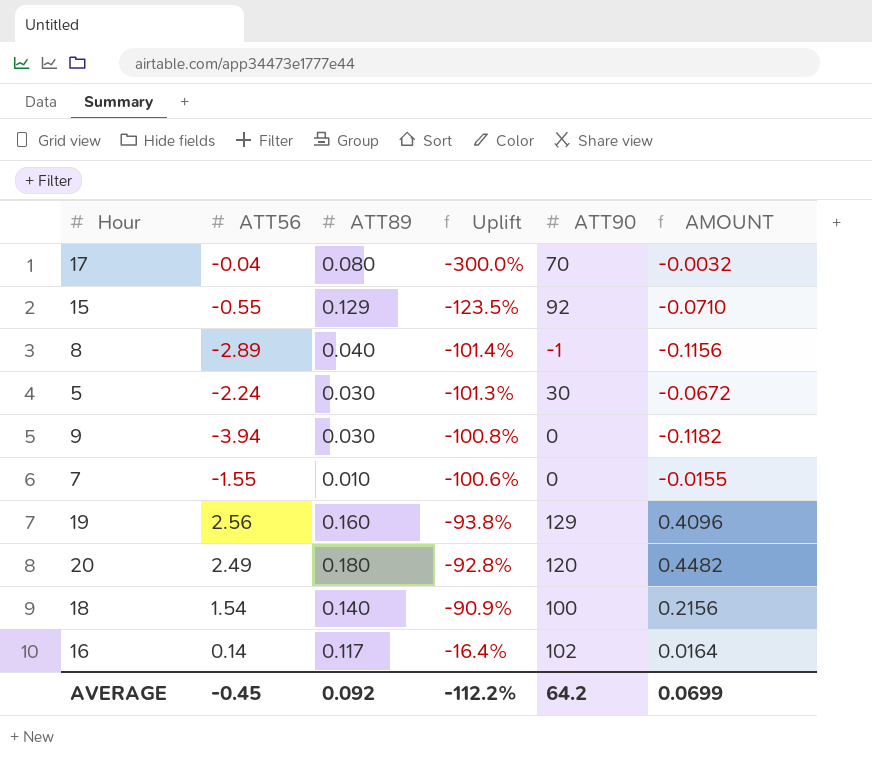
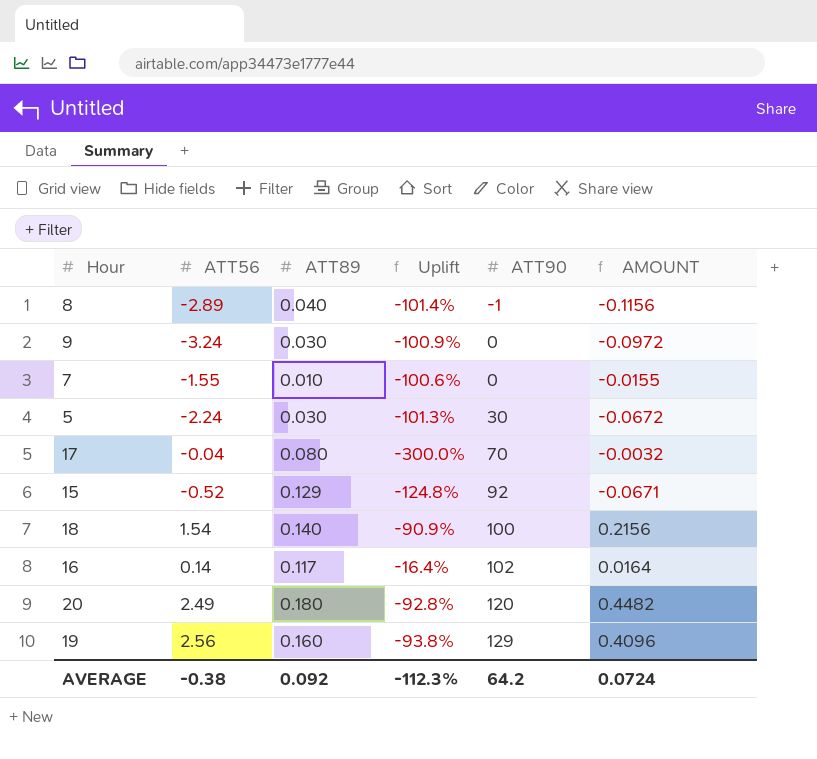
row order: Uplift ascending -> ATT90 ascending
9 | ATT56: -3.94 -> -3.24
9 | Uplift: -100.8% -> -100.9%
9 | AMOUNT: -0.1182 -> -0.0972
15 | ATT56: -0.55 -> -0.52
15 | Uplift: -123.5% -> -124.8%
15 | AMOUNT: -0.0710 -> -0.0671
AVERAGE | ATT56: -0.45 -> -0.38
AVERAGE | Uplift: -112.2% -> -112.3%
AVERAGE | AMOUNT: 0.0699 -> 0.0724

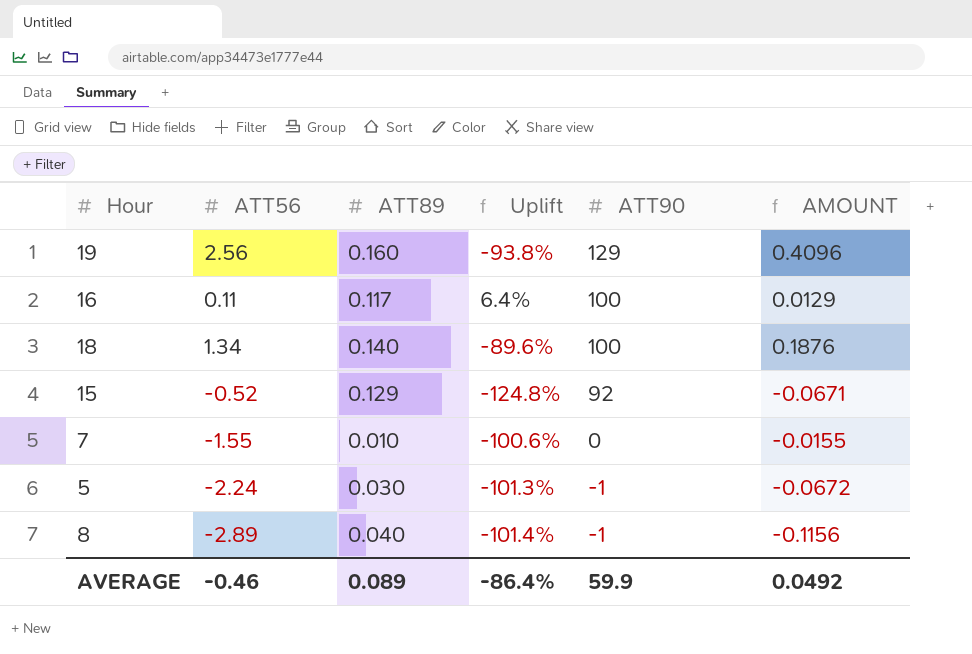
row order: ATT90 ascending -> ATT90 descending
row 9: -3.24 | 0.030 | -100.9% | 0 | -0.0972 -> none
row 17: -0.04 | 0.080 | -300.0% | 70 | -0.0032 -> none
row 20: 2.49 | 0.180 | -92.8% | 120 | 0.4482 -> none
16 | ATT56: 0.14 -> 0.11
16 | Uplift: -16.4% -> 6.4%
16 | ATT90: 102 -> 100
16 | AMOUNT: 0.0164 -> 0.0129
18 | ATT56: 1.54 -> 1.34
18 | Uplift: -90.9% -> -89.6%
18 | AMOUNT: 0.2156 -> 0.1876
5 | ATT90: 30 -> -1
AVERAGE | ATT56: -0.38 -> -0.46
AVERAGE | ATT89: 0.092 -> 0.089
AVERAGE | Uplift: -112.3% -> -86.4%
AVERAGE | ATT90: 64.2 -> 59.9
AVERAGE | AMOUNT: 0.0724 -> 0.0492

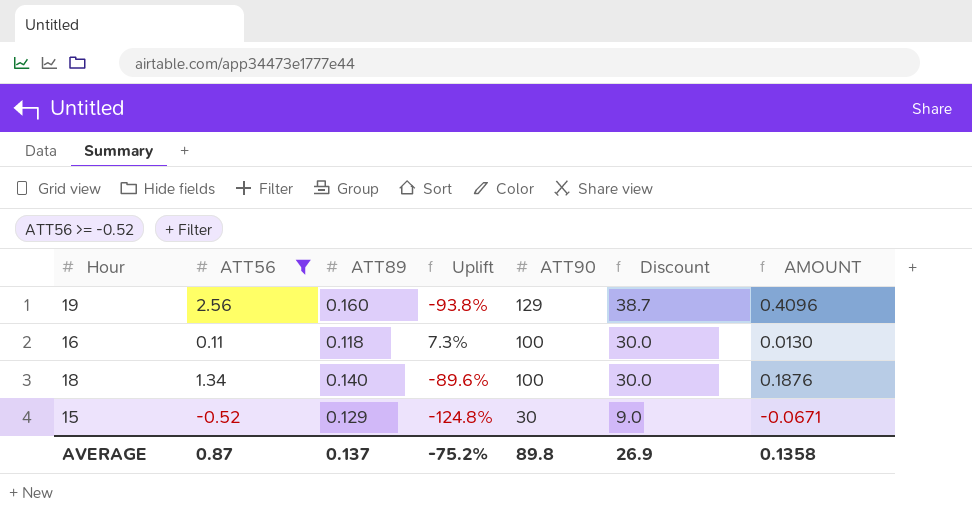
filter: none -> ATT56 >= -0.52
column Discount | formula: none -> [ATT90] * 0.3
16 | ATT89: 0.117 -> 0.118
16 | Uplift: 6.4% -> 7.3%
16 | AMOUNT: 0.0129 -> 0.0130
15 | ATT90: 92 -> 30
AVERAGE | ATT56: -0.46 -> 0.87
AVERAGE | ATT89: 0.089 -> 0.137
AVERAGE | Uplift: -86.4% -> -75.2%
AVERAGE | ATT90: 59.9 -> 89.8
AVERAGE | AMOUNT: 0.0492 -> 0.1358

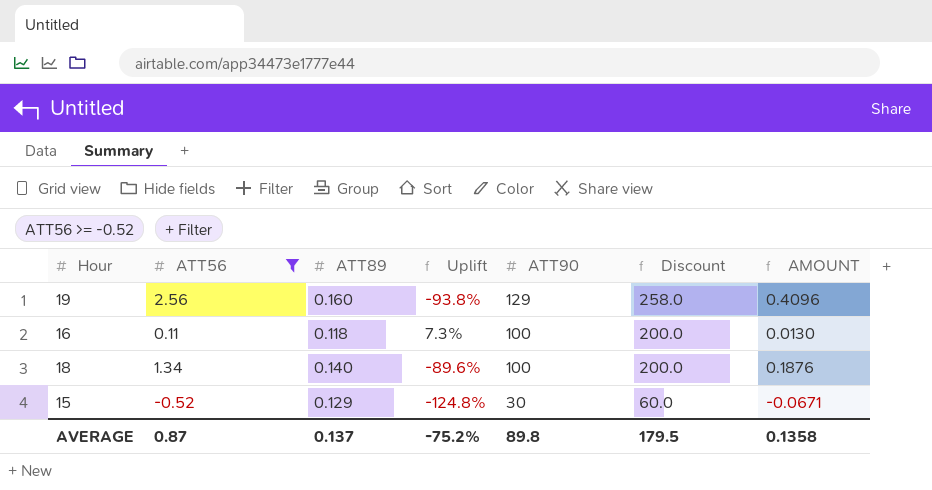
column Discount | formula: [ATT90] * 0.3 -> [ATT90] * 2
AVERAGE | Discount: 26.9 -> 179.5

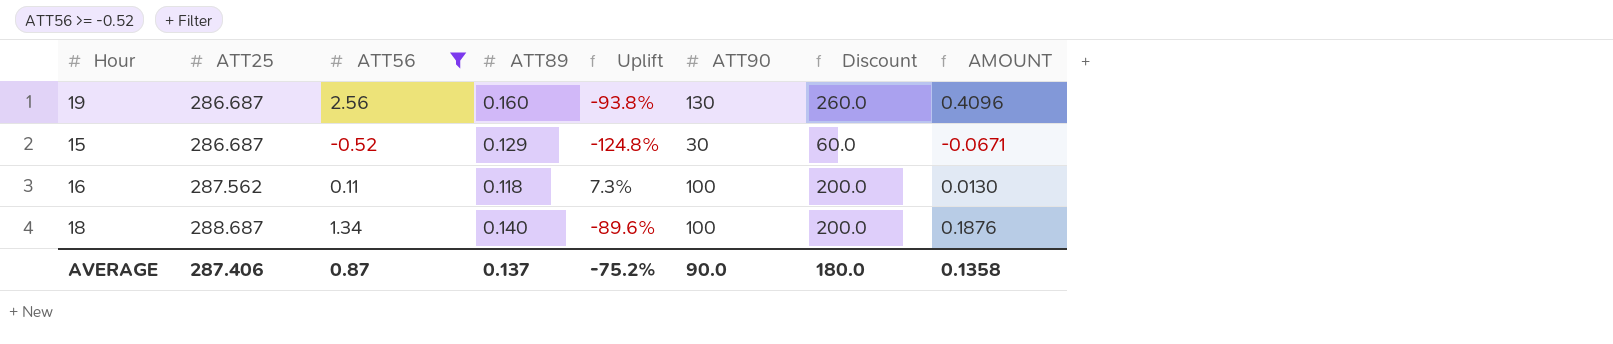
row order: ATT90 descending -> ATT25 ascending
column ATT25 | position: none -> 2
19 | ATT90: 129 -> 130
19 | Discount: 258.0 -> 260.0
AVERAGE | ATT90: 89.8 -> 90.0
AVERAGE | Discount: 179.5 -> 180.0

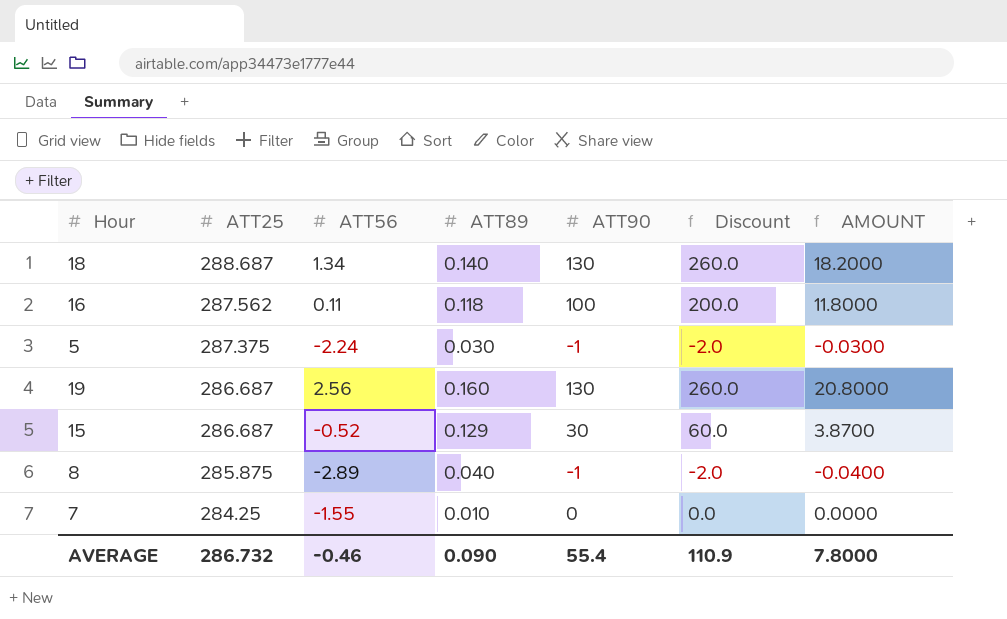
filter: ATT56 >= -0.52 -> none
row order: ATT25 ascending -> ATT25 descending
column Uplift | formula: ([ATT89] - [ATT56]) / [ATT56] -> none
column AMOUNT | formula: [ATT56] * [ATT89] -> [ATT89] * [ATT90]
18 | ATT90: 100 -> 130
18 | Discount: 200.0 -> 260.0
AVERAGE | ATT25: 287.406 -> 286.732
AVERAGE | ATT56: 0.87 -> -0.46
AVERAGE | ATT89: 0.137 -> 0.090
AVERAGE | ATT90: 90.0 -> 55.4
AVERAGE | Discount: 180.0 -> 110.9
AVERAGE | AMOUNT: 0.1358 -> 7.8000

